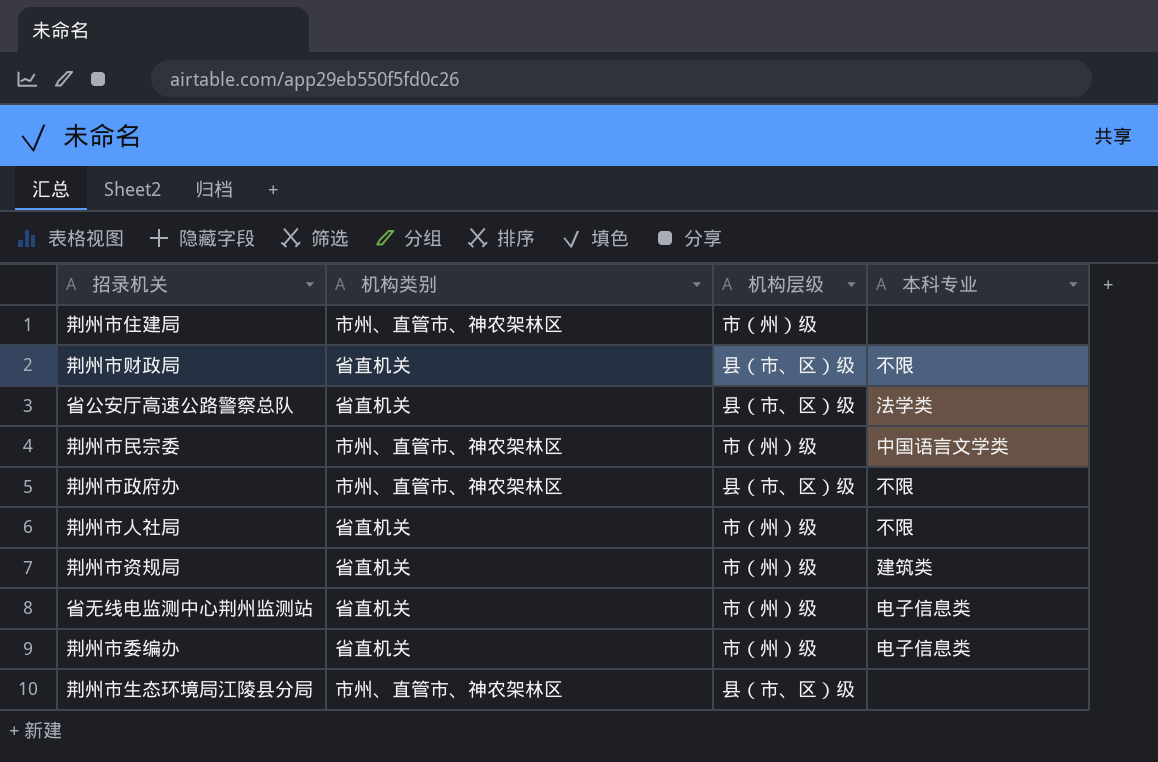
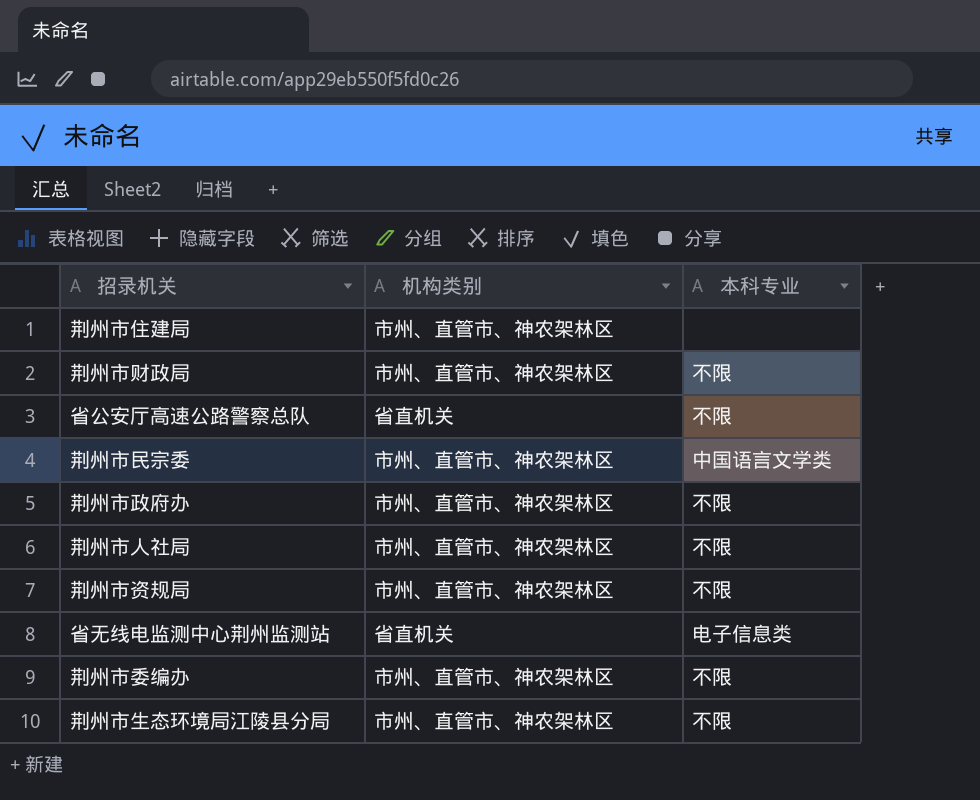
column 机构层级 | position: 3 -> none
荆州市财政局 | 机构类别: 省直机关 -> 市州、直管市、神农架林区
省公安厅高速公路警察总队 | 本科专业: 法学类 -> 不限
荆州市人社局 | 机构类别: 省直机关 -> 市州、直管市、神农架林区
荆州市资规局 | 机构类别: 省直机关 -> 市州、直管市、神农架林区
荆州市资规局 | 本科专业: 建筑类 -> 不限
荆州市委编办 | 机构类别: 省直机关 -> 市州、直管市、神农架林区
荆州市委编办 | 本科专业: 电子信息类 -> 不限
荆州市生态环境局江陵县分局 | 本科专业: none -> 不限

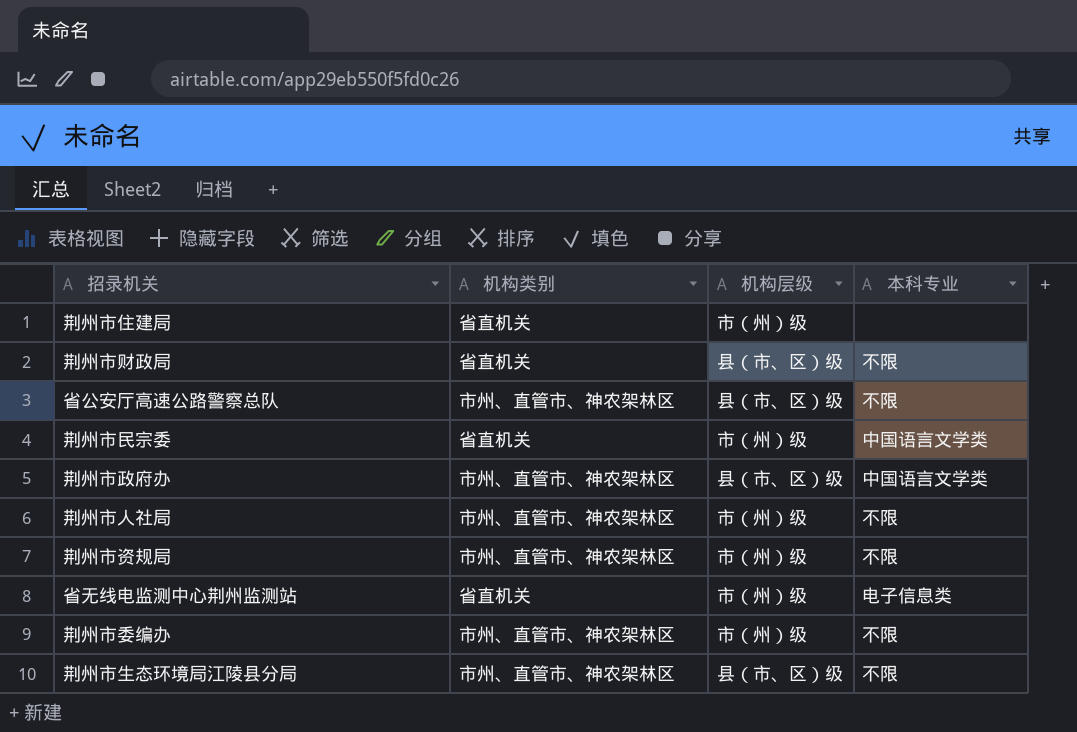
column 机构层级 | position: none -> 3
荆州市住建局 | 机构类别: 市州、直管市、神农架林区 -> 省直机关
荆州市财政局 | 机构类别: 市州、直管市、神农架林区 -> 省直机关
省公安厅高速公路警察总队 | 机构类别: 省直机关 -> 市州、直管市、神农架林区
荆州市民宗委 | 机构类别: 市州、直管市、神农架林区 -> 省直机关
荆州市政府办 | 本科专业: 不限 -> 中国语言文学类

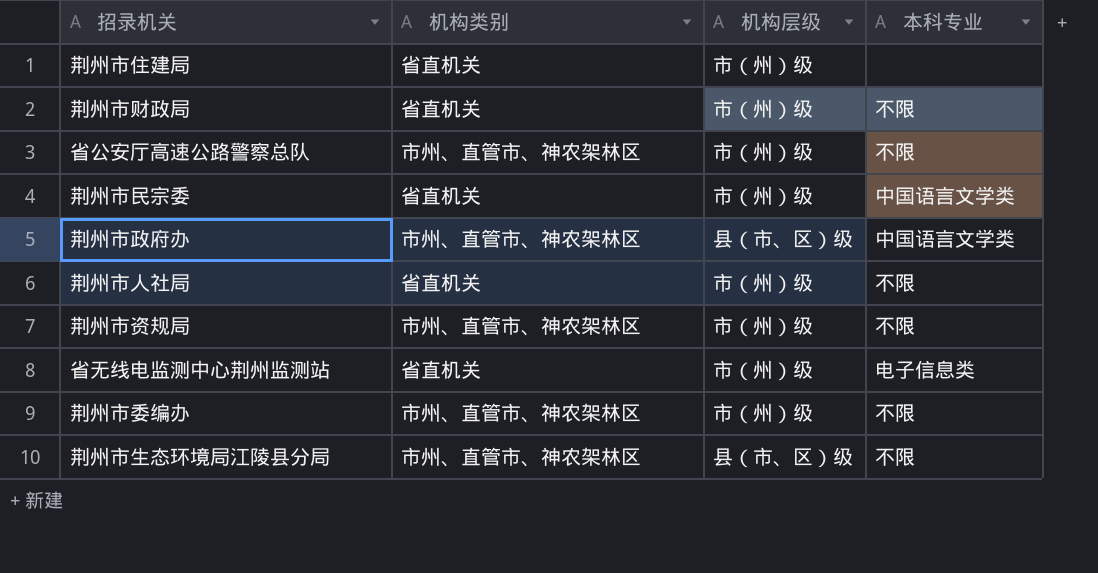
荆州市财政局 | 机构层级: 县（市、区）级 -> 市（州）级
省公安厅高速公路警察总队 | 机构层级: 县（市、区）级 -> 市（州）级
荆州市人社局 | 机构类别: 市州、直管市、神农架林区 -> 省直机关

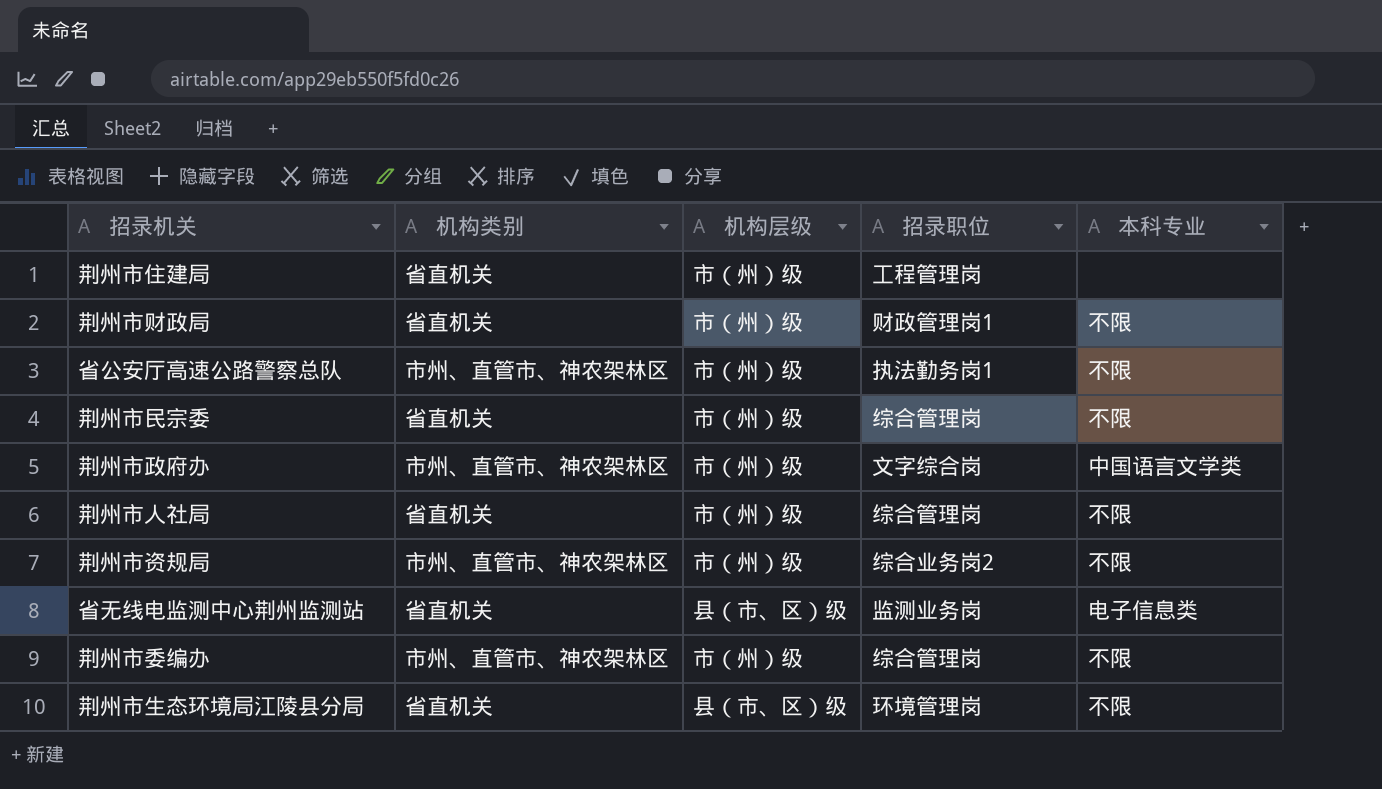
column 招录职位 | position: none -> 4
荆州市民宗委 | 本科专业: 中国语言文学类 -> 不限
荆州市政府办 | 机构层级: 县（市、区）级 -> 市（州）级
省无线电监测中心荆州监测站 | 机构层级: 市（州）级 -> 县（市、区）级
荆州市生态环境局江陵县分局 | 机构类别: 市州、直管市、神农架林区 -> 省直机关

